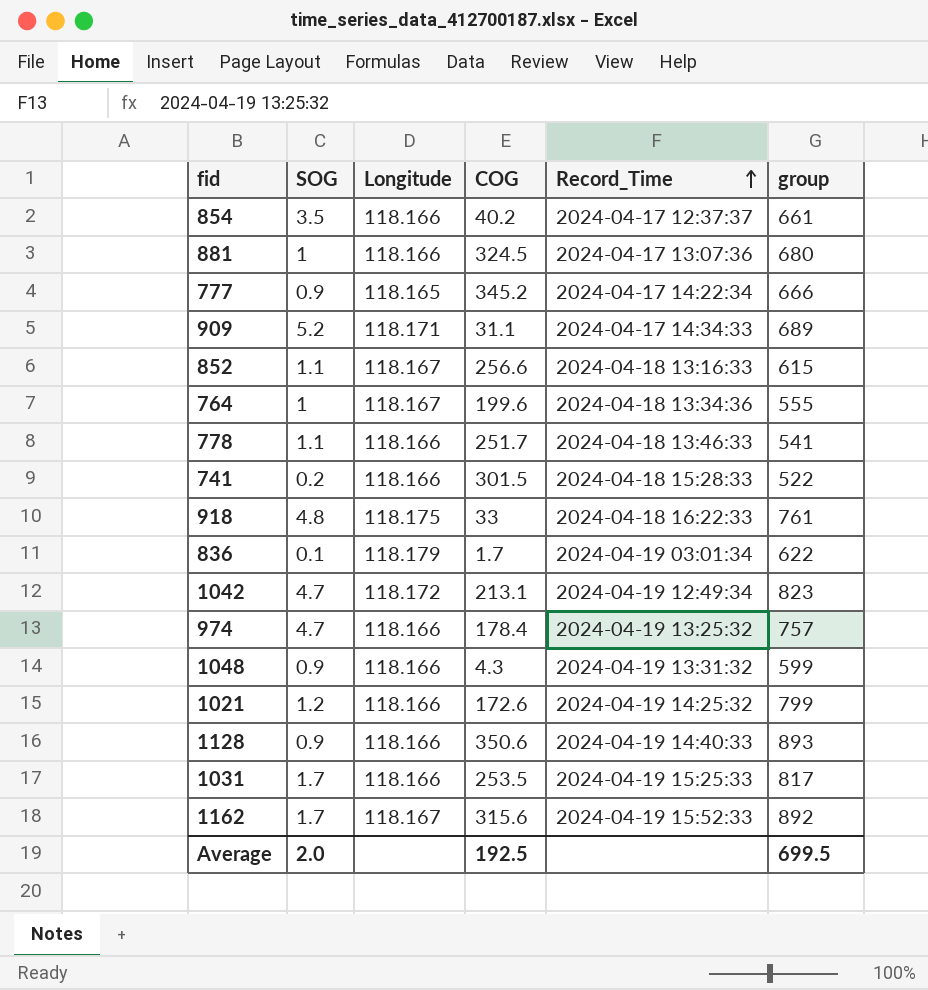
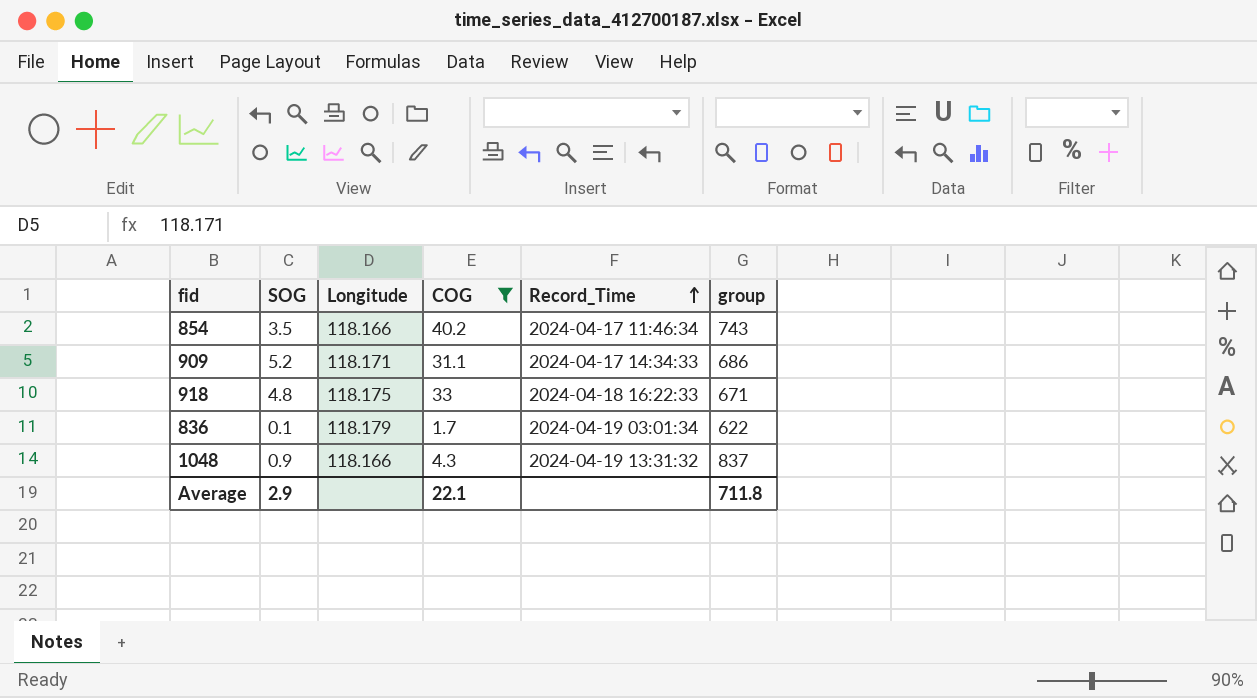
filter: none -> COG <= 40.2
854 | Record_Time: 2024-04-17 12:37:37 -> 2024-04-17 11:46:34
854 | group: 661 -> 743
909 | group: 689 -> 686
918 | group: 761 -> 671
1048 | group: 599 -> 837
Average | SOG: 2.0 -> 2.9
Average | COG: 192.5 -> 22.1
Average | group: 699.5 -> 711.8

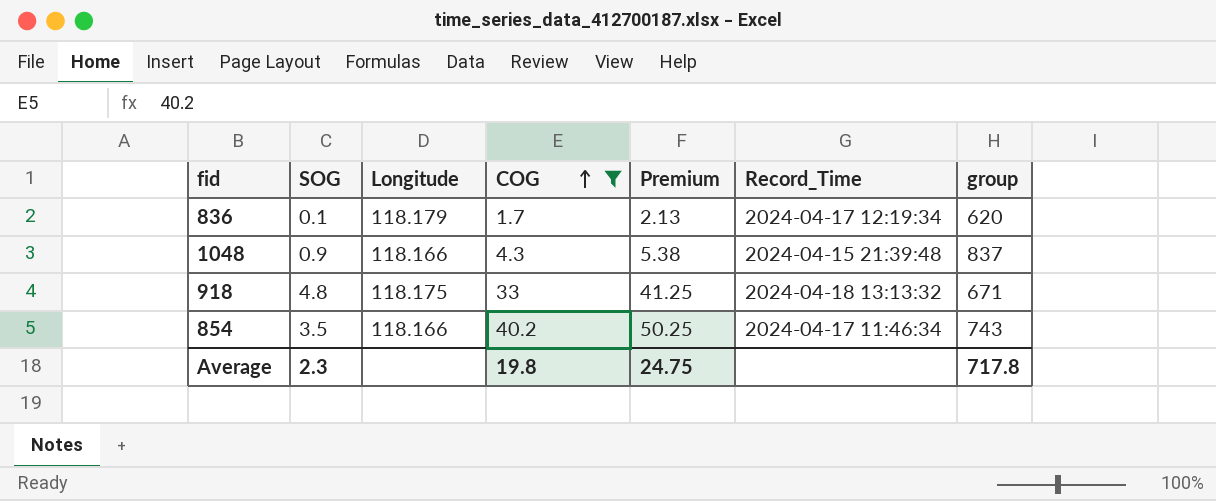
row order: Record_Time ascending -> COG ascending
column Premium | formula: none -> [COG] * 1.25
row 909: 5.2 | 118.171 | 31.1 | 2024-04-17 14:34:33 | 686 -> none
836 | Record_Time: 2024-04-19 03:01:34 -> 2024-04-17 12:19:34
836 | group: 622 -> 620
1048 | Record_Time: 2024-04-19 13:31:32 -> 2024-04-15 21:39:48
918 | Record_Time: 2024-04-18 16:22:33 -> 2024-04-18 13:13:32
Average | SOG: 2.9 -> 2.3
Average | COG: 22.1 -> 19.8
Average | group: 711.8 -> 717.8

